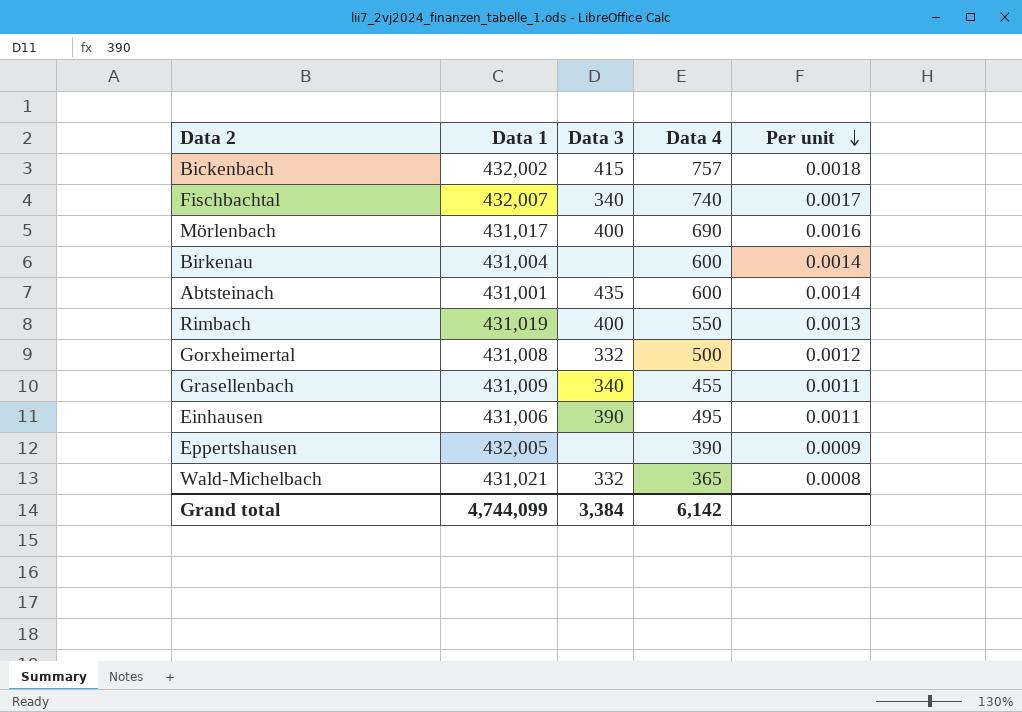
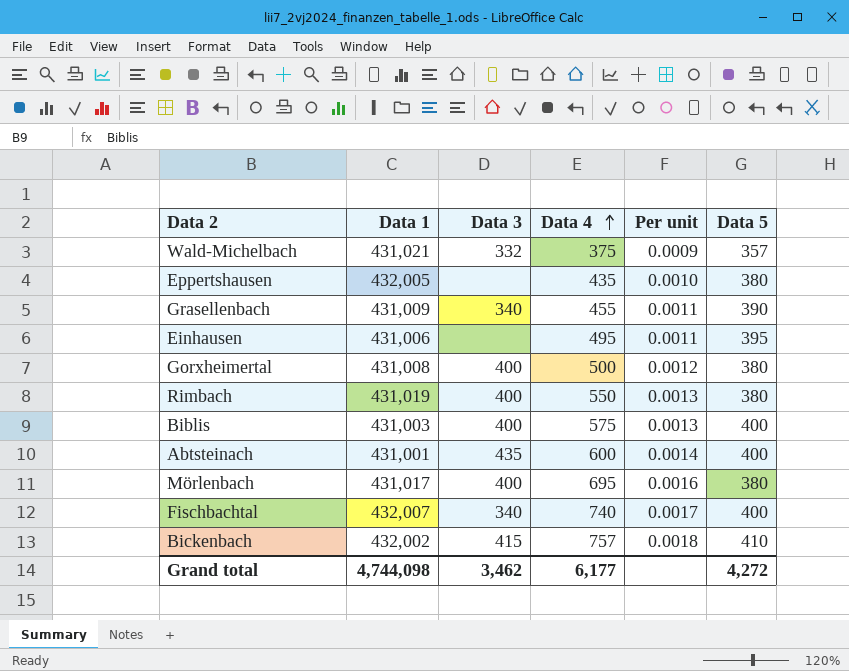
row order: Per unit descending -> Data 4 ascending
column Data 5 | position: none -> 6
row Birkenau: 431,004 | none | 600 | 0.0014 -> none
Wald-Michelbach | Data 4: 365 -> 375
Wald-Michelbach | Per unit: 0.0008 -> 0.0009
Eppertshausen | Data 4: 390 -> 435
Eppertshausen | Per unit: 0.0009 -> 0.0010
Einhausen | Data 3: 390 -> none
Gorxheimertal | Data 3: 332 -> 400
row Biblis: none -> 431,003 | 400 | 575 | 0.0013 | 400
Mörlenbach | Data 4: 690 -> 695
Grand total | Data 1: 4,744,099 -> 4,744,098
Grand total | Data 3: 3,384 -> 3,462
Grand total | Data 4: 6,142 -> 6,177

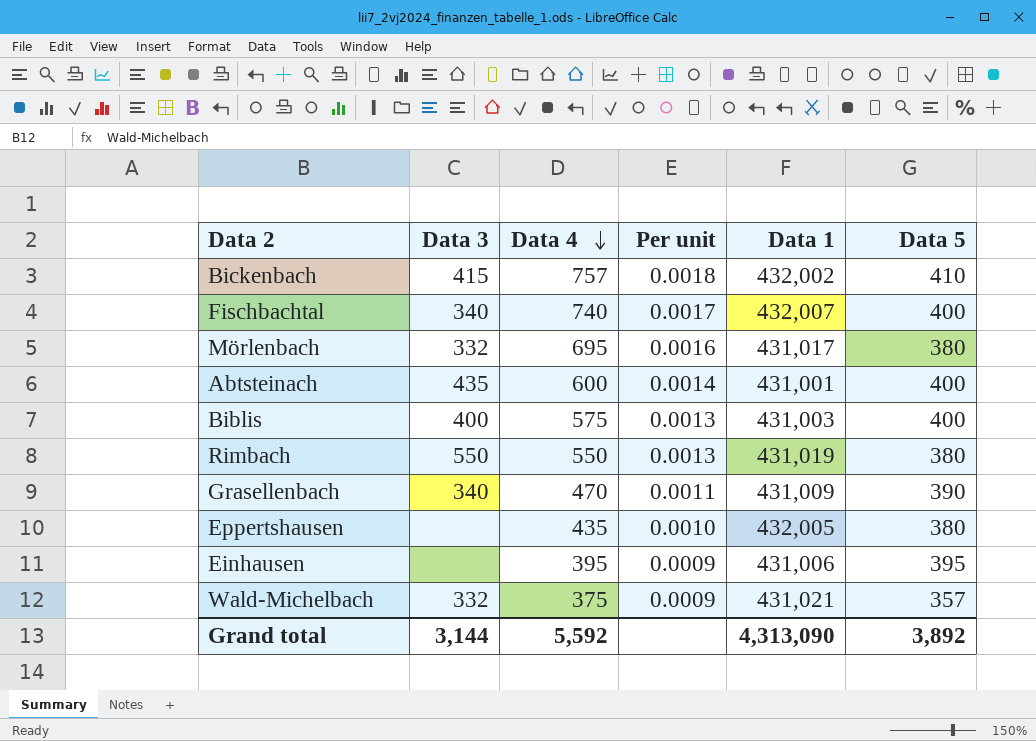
row order: Data 4 ascending -> Data 4 descending
column Data 1 | position: 2 -> 5
row Gorxheimertal: 431,008 | 400 | 500 | 0.0012 | 380 -> none
Mörlenbach | Data 3: 400 -> 332
Rimbach | Data 3: 400 -> 550
Grasellenbach | Data 4: 455 -> 470
Einhausen | Data 4: 495 -> 395
Einhausen | Per unit: 0.0011 -> 0.0009
Grand total | Data 3: 3,462 -> 3,144
Grand total | Data 4: 6,177 -> 5,592
Grand total | Data 1: 4,744,098 -> 4,313,090
Grand total | Data 5: 4,272 -> 3,892

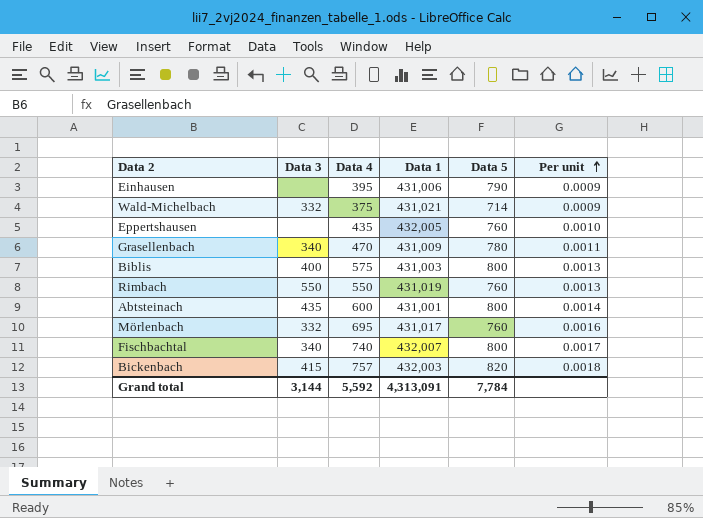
row order: Data 4 descending -> Per unit ascending
column Per unit | position: 4 -> 6
Einhausen | Data 5: 395 -> 790
Wald-Michelbach | Data 5: 357 -> 714
Eppertshausen | Data 5: 380 -> 760
Grasellenbach | Data 5: 390 -> 780
Biblis | Data 5: 400 -> 800
Rimbach | Data 5: 380 -> 760
Abtsteinach | Data 5: 400 -> 800
Mörlenbach | Data 5: 380 -> 760
Fischbachtal | Data 5: 400 -> 800
Bickenbach | Data 1: 432,002 -> 432,003
Bickenbach | Data 5: 410 -> 820
Grand total | Data 1: 4,313,090 -> 4,313,091
Grand total | Data 5: 3,892 -> 7,784

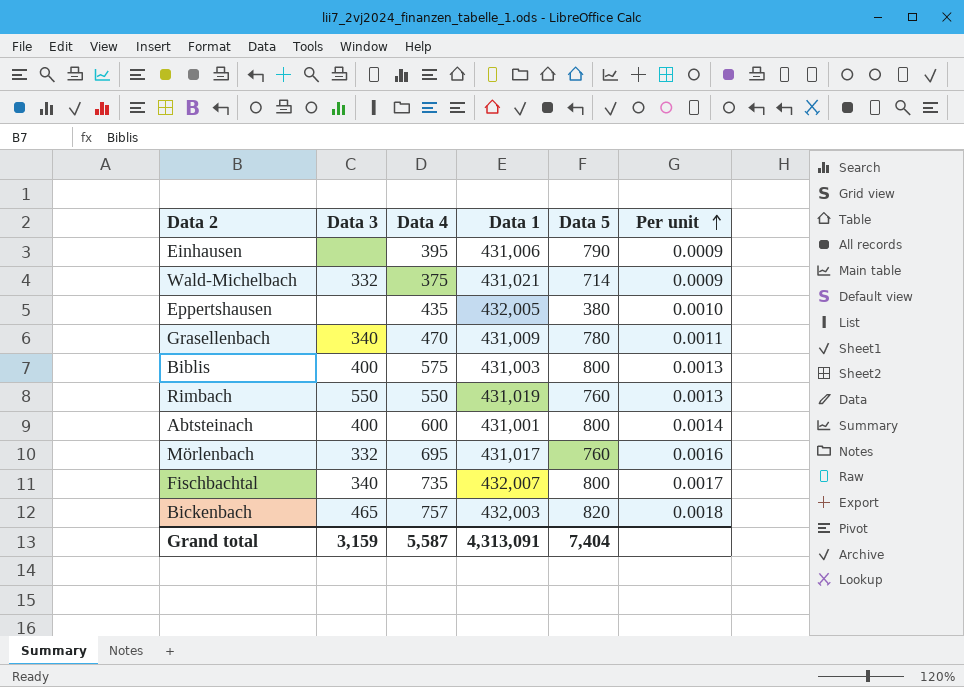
Eppertshausen | Data 5: 760 -> 380
Abtsteinach | Data 3: 435 -> 400
Fischbachtal | Data 4: 740 -> 735
Bickenbach | Data 3: 415 -> 465
Grand total | Data 3: 3,144 -> 3,159
Grand total | Data 4: 5,592 -> 5,587
Grand total | Data 5: 7,784 -> 7,404

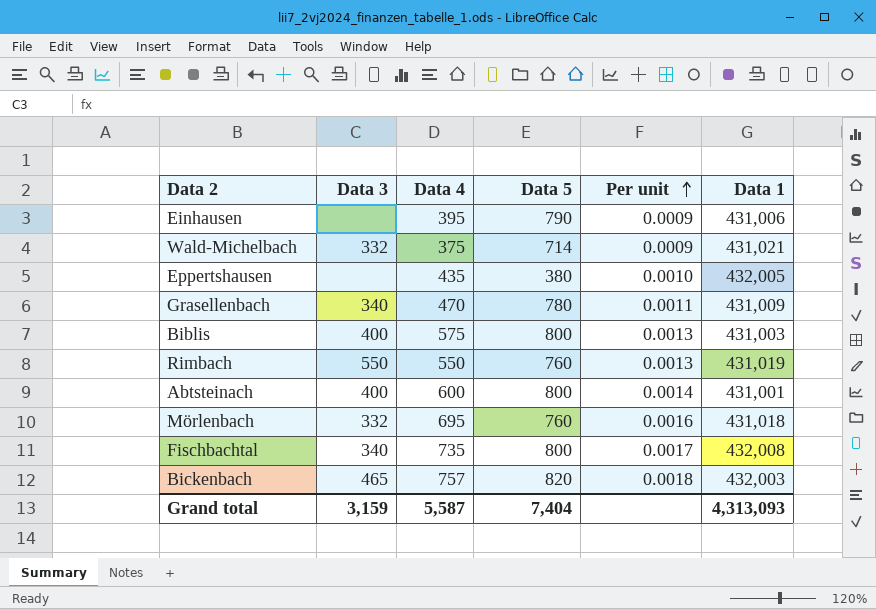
column Data 1 | position: 4 -> 6
Mörlenbach | Data 1: 431,017 -> 431,018
Fischbachtal | Data 1: 432,007 -> 432,008
Grand total | Data 1: 4,313,091 -> 4,313,093

